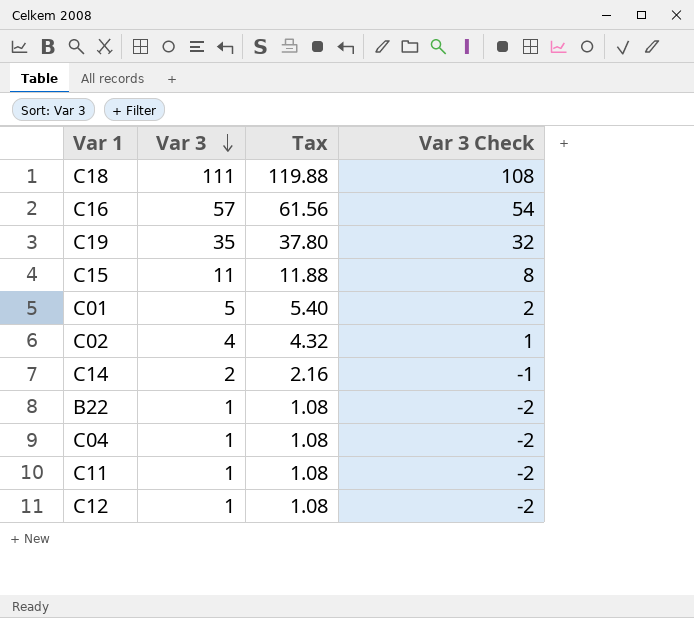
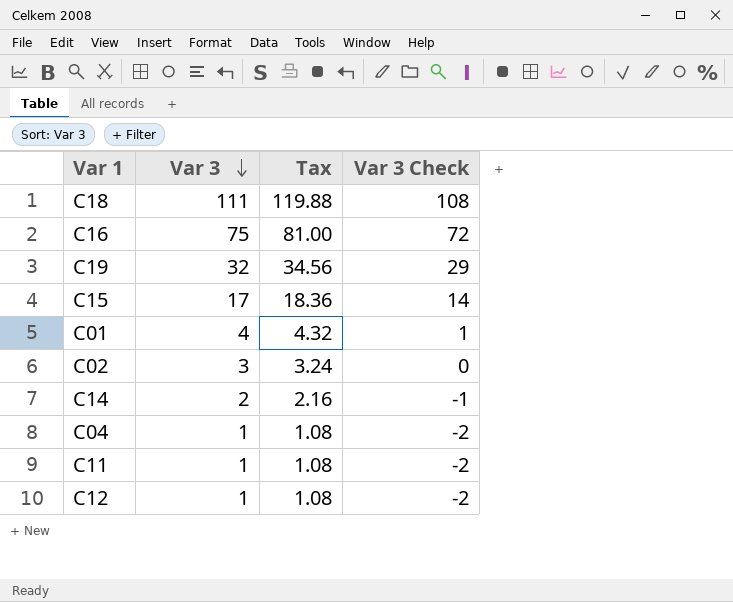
row B22: 1 | 1.08 | -2 -> none
C16 | Var 3: 57 -> 75
C16 | Tax: 61.56 -> 81.00
C16 | Var 3 Check: 54 -> 72
C19 | Var 3: 35 -> 32
C19 | Tax: 37.80 -> 34.56
C19 | Var 3 Check: 32 -> 29
C15 | Var 3: 11 -> 17
C15 | Tax: 11.88 -> 18.36
C15 | Var 3 Check: 8 -> 14
C01 | Var 3: 5 -> 4
C01 | Tax: 5.40 -> 4.32
C01 | Var 3 Check: 2 -> 1
C02 | Var 3: 4 -> 3
C02 | Tax: 4.32 -> 3.24
C02 | Var 3 Check: 1 -> 0

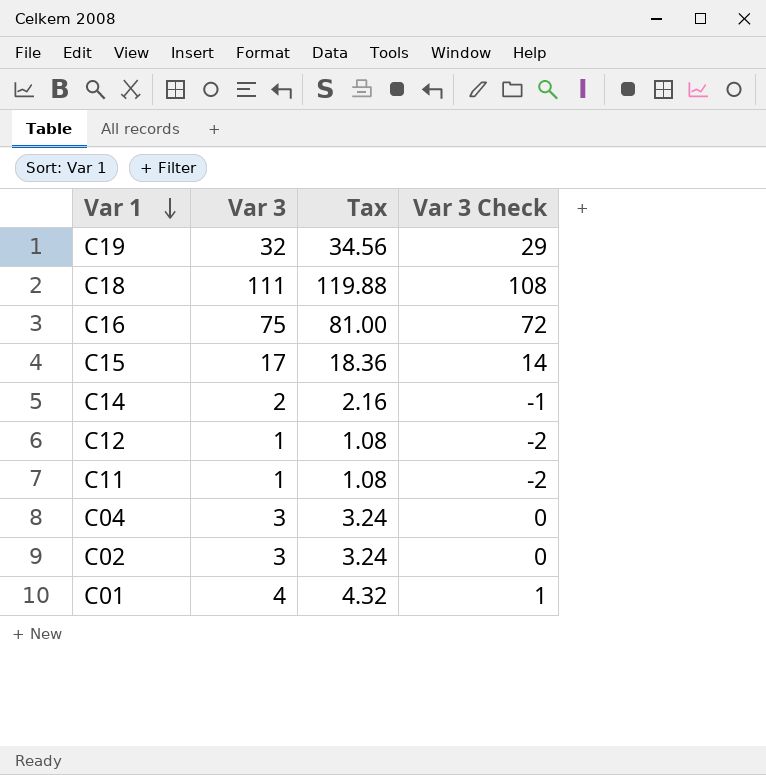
row order: Var 3 descending -> Var 1 descending
C04 | Var 3: 1 -> 3
C04 | Tax: 1.08 -> 3.24
C04 | Var 3 Check: -2 -> 0

